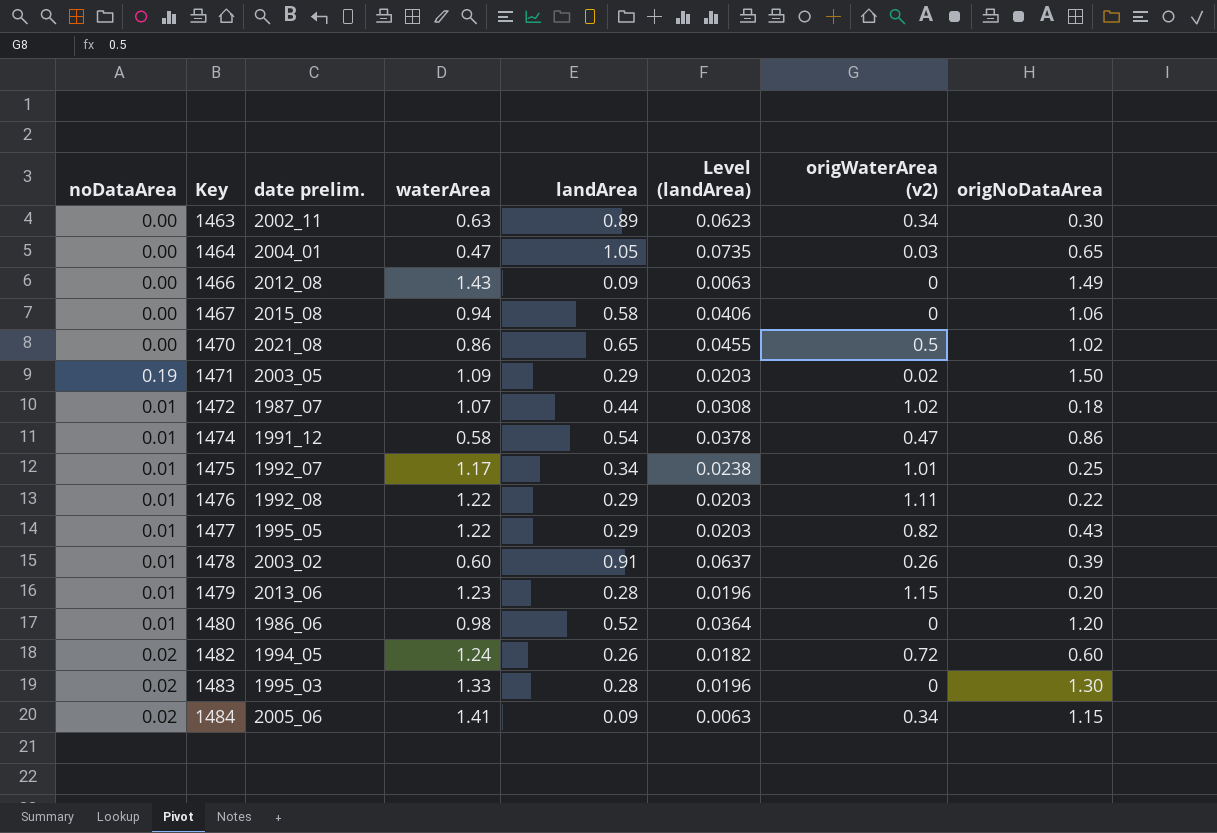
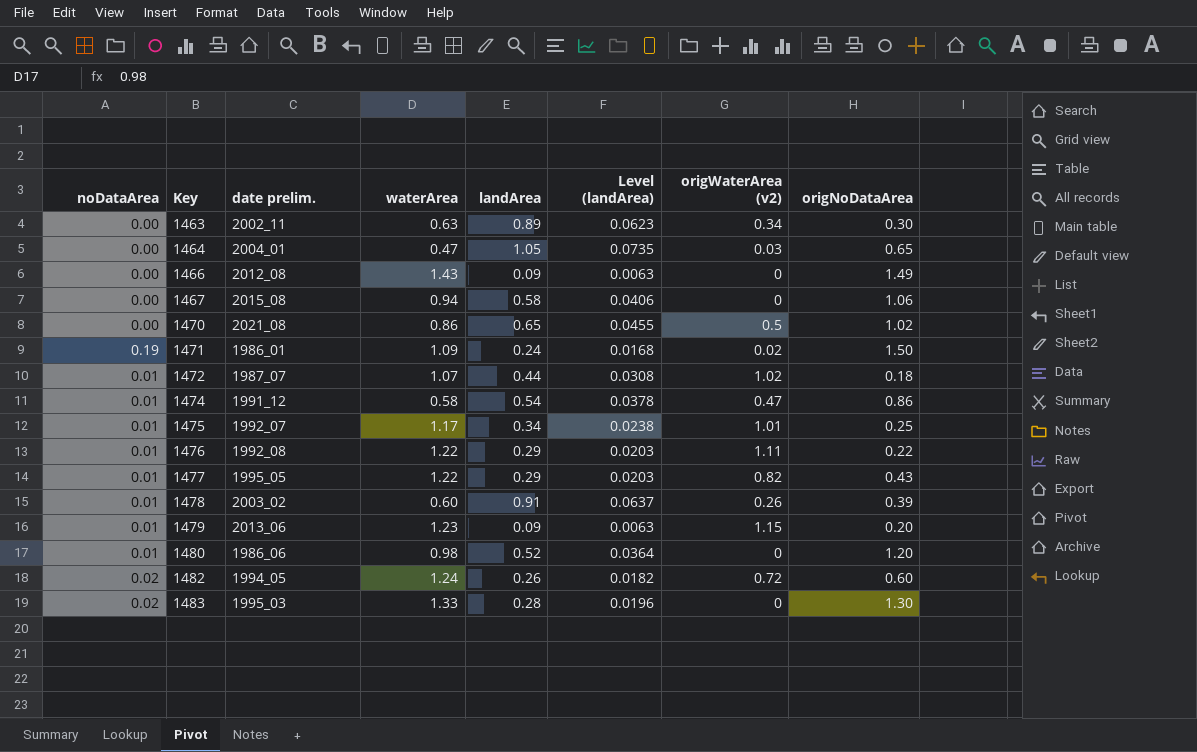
row 1484: 0.02 | 2005_06 | 1.41 | 0.09 | 0.0063 | 0.34 | 1.15 -> none
1471 | date prelim.: 2003_05 -> 1986_01
1471 | landArea: 0.29 -> 0.24
1471 | Level (landArea): 0.0203 -> 0.0168
1479 | landArea: 0.28 -> 0.09
1479 | Level (landArea): 0.0196 -> 0.0063

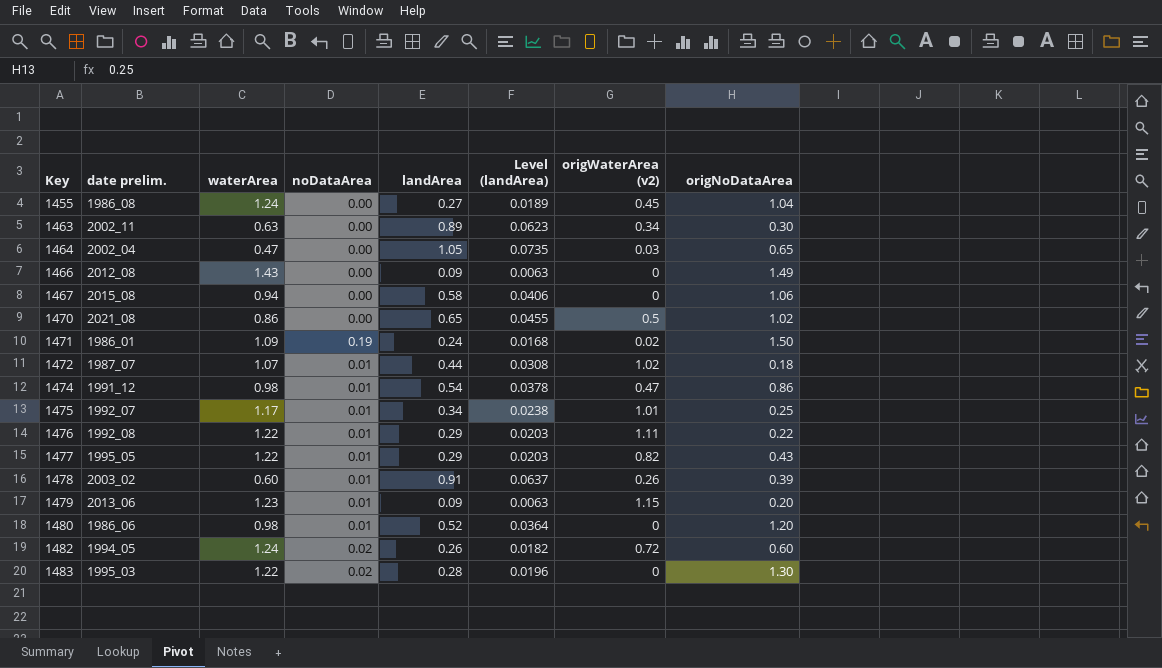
column noDataArea | position: 1 -> 4
row 1455: none -> 1986_08 | 1.24 | 0.00 | 0.27 | 0.0189 | 0.45 | 1.04
1464 | date prelim.: 2004_01 -> 2002_04
1474 | waterArea: 0.58 -> 0.98
1483 | waterArea: 1.33 -> 1.22

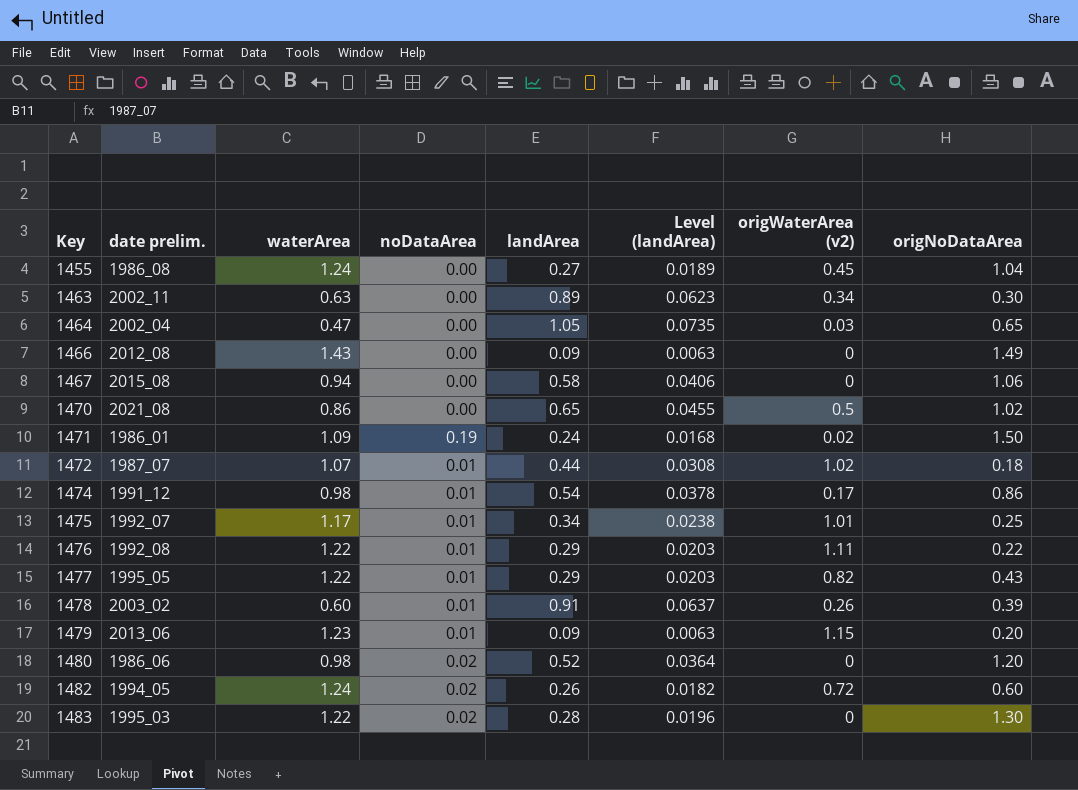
1474 | origWaterArea (v2): 0.47 -> 0.17
1480 | noDataArea: 0.01 -> 0.02

